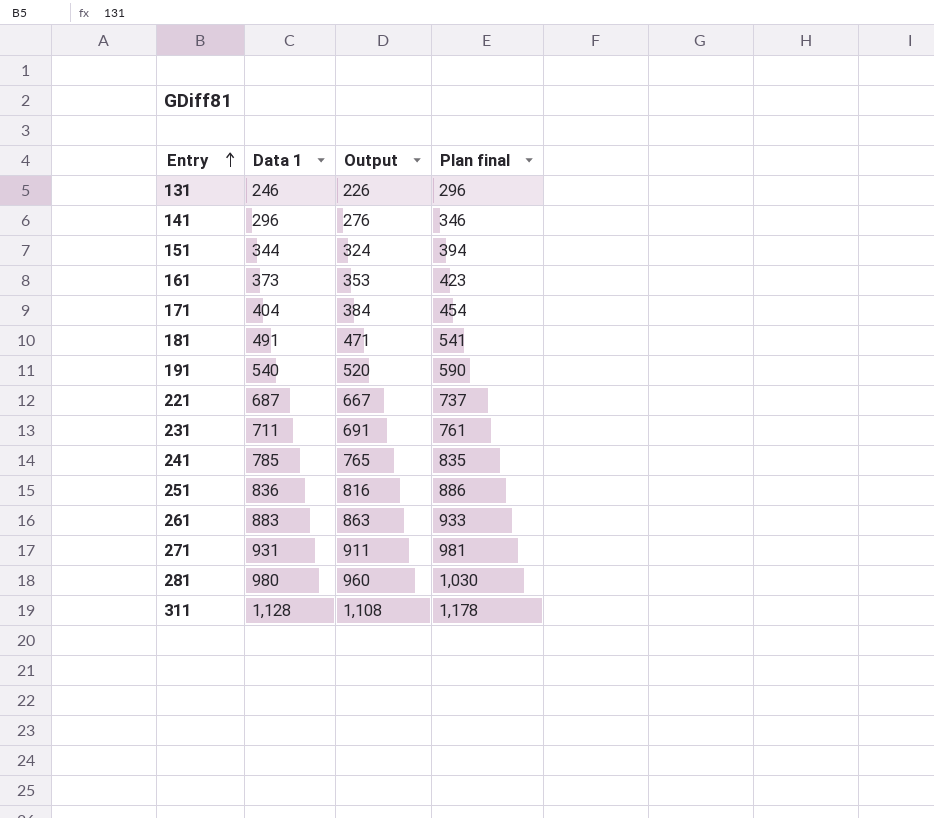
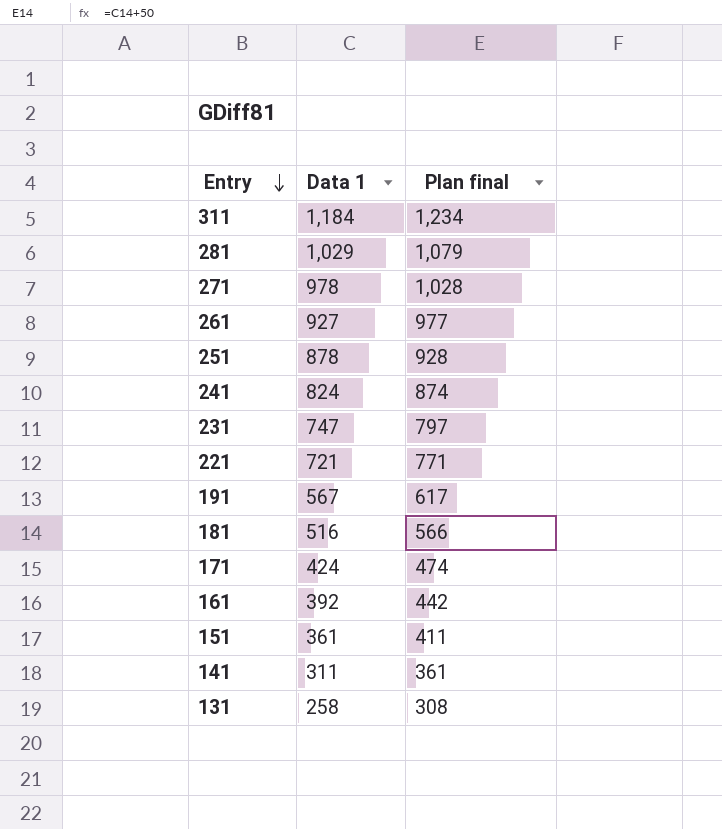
row order: Entry ascending -> Entry descending
column Output | formula: [Data 1] - 20 -> none
311 | Data 1: 1,128 -> 1,184
311 | Plan final: 1,178 -> 1,234
281 | Data 1: 980 -> 1,029
281 | Plan final: 1,030 -> 1,079
271 | Data 1: 931 -> 978
271 | Plan final: 981 -> 1,028
261 | Data 1: 883 -> 927
261 | Plan final: 933 -> 977
251 | Data 1: 836 -> 878
251 | Plan final: 886 -> 928
241 | Data 1: 785 -> 824
241 | Plan final: 835 -> 874
231 | Data 1: 711 -> 747
231 | Plan final: 761 -> 797
221 | Data 1: 687 -> 721
221 | Plan final: 737 -> 771
191 | Data 1: 540 -> 567
191 | Plan final: 590 -> 617
181 | Data 1: 491 -> 516
181 | Plan final: 541 -> 566
171 | Data 1: 404 -> 424
171 | Plan final: 454 -> 474
161 | Data 1: 373 -> 392
161 | Plan final: 423 -> 442
151 | Data 1: 344 -> 361
151 | Plan final: 394 -> 411
141 | Data 1: 296 -> 311
141 | Plan final: 346 -> 361
131 | Data 1: 246 -> 258
131 | Plan final: 296 -> 308

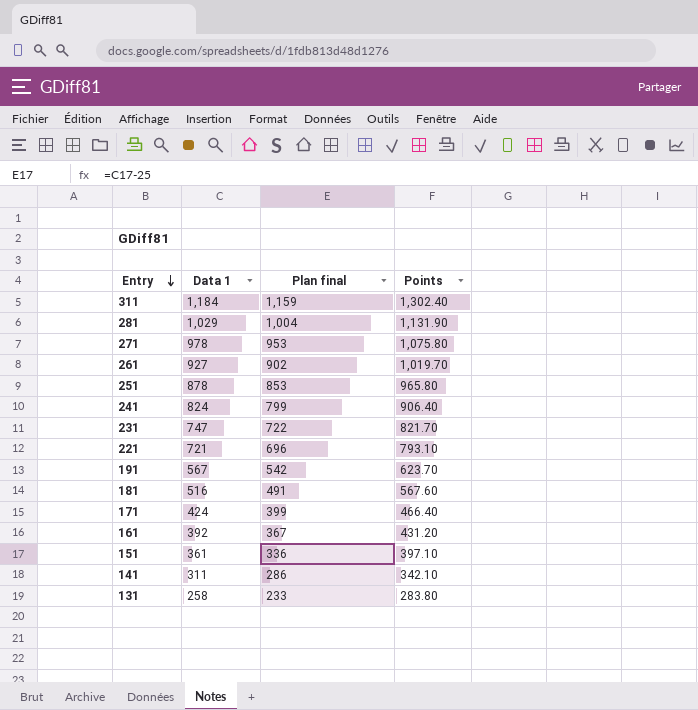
column Plan final | formula: [Data 1] + 50 -> [Data 1] - 25
column Points | formula: none -> [Data 1] * 1.1

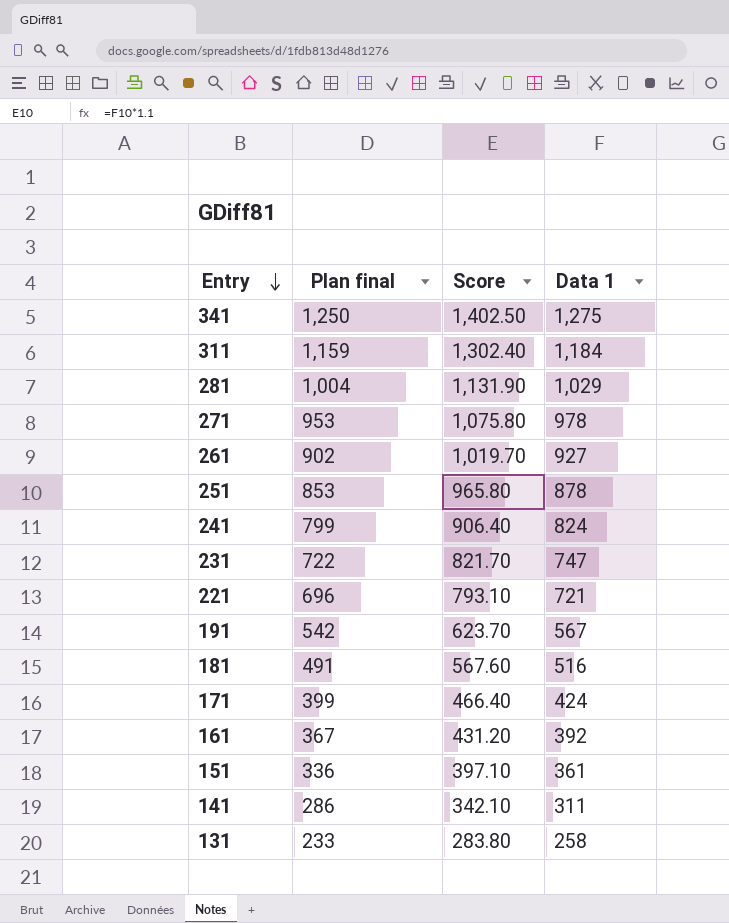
column name: Points -> Score
column Data 1 | position: 2 -> 4
row 341: none -> 1,250 | 1,402.50 | 1,275

